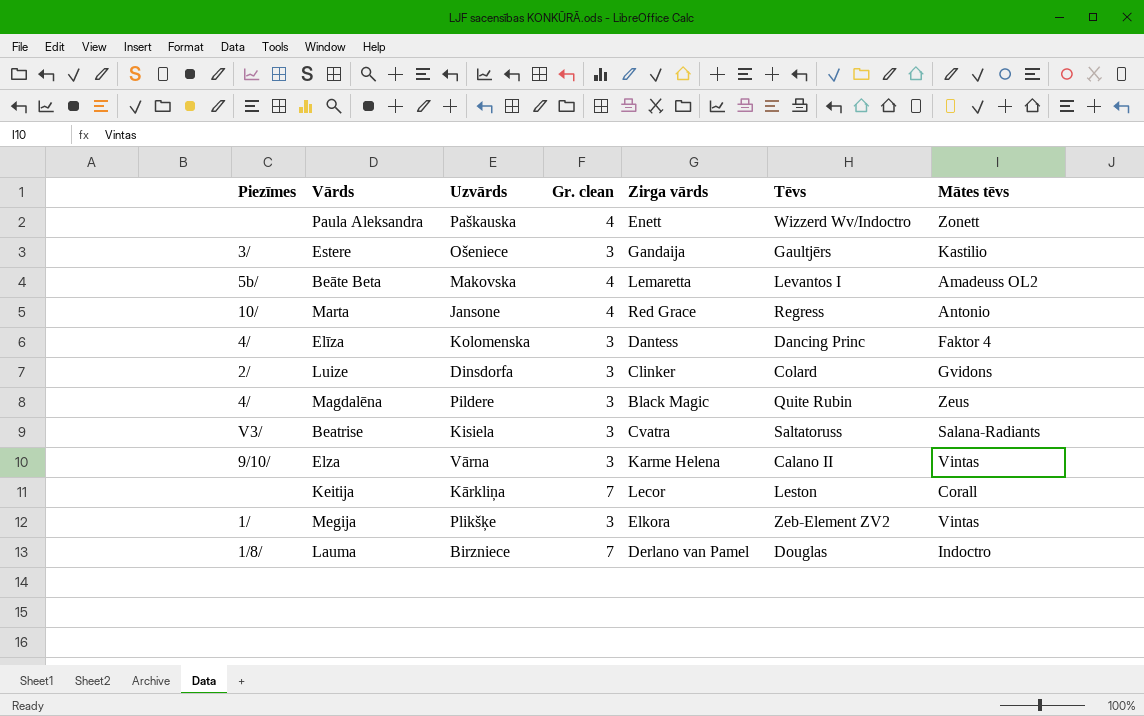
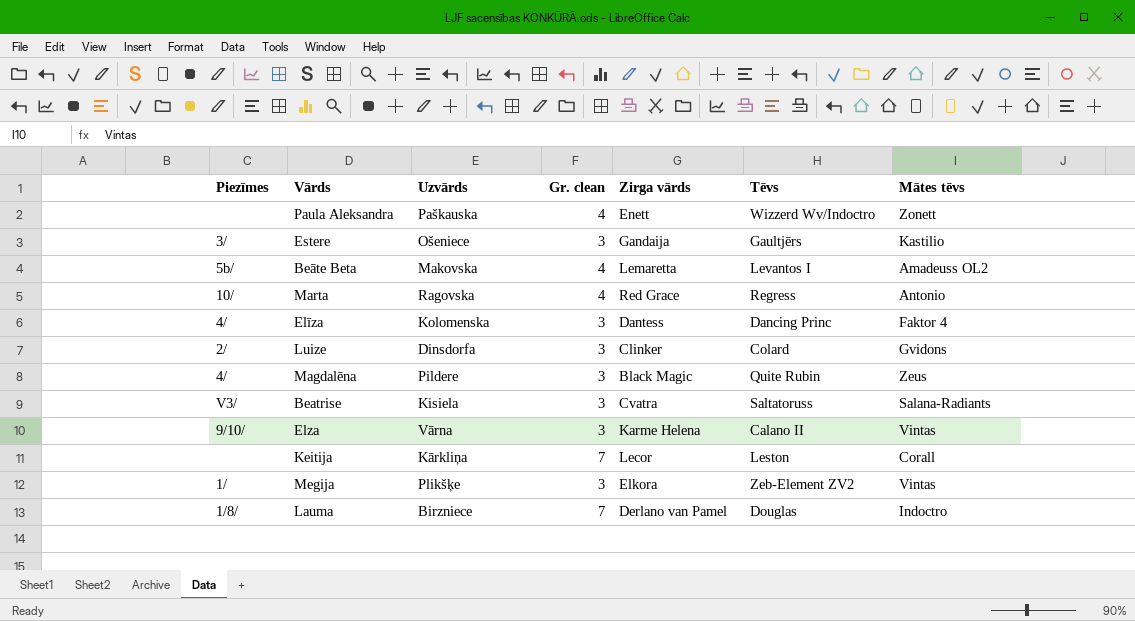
Marta | Uzvārds: Jansone -> Ragovska

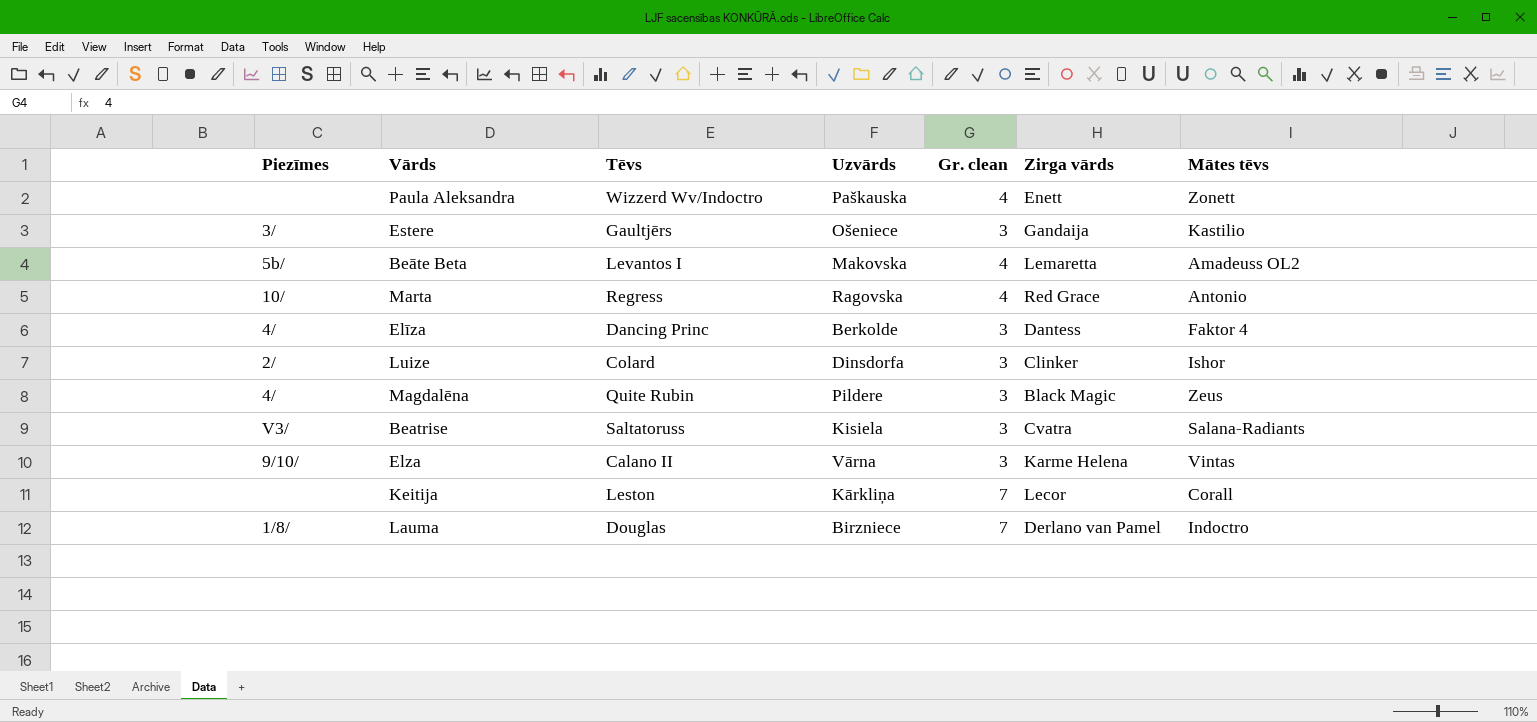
column Tēvs | position: 6 -> 3
row Megija: 1/ | Plikšķe | 3 | Elkora | Zeb-Element ZV2 | Vintas -> none
Elīza | Uzvārds: Kolomenska -> Berkolde
Luize | Mātes tēvs: Gvidons -> Ishor

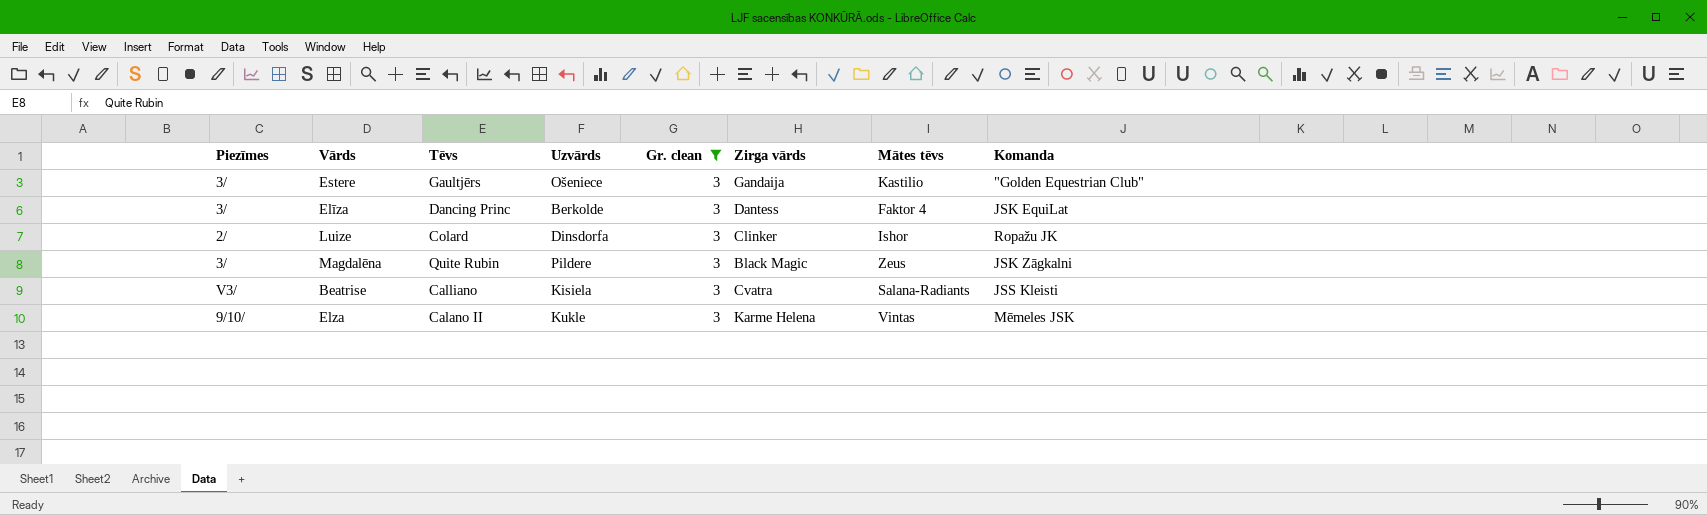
filter: none -> Gr. clean = 3
column Komanda | position: none -> 8
Elīza | Piezīmes: 4/ -> 3/
Magdalēna | Piezīmes: 4/ -> 3/
Beatrise | Tēvs: Saltatoruss -> Calliano
Elza | Uzvārds: Vārna -> Kukle

